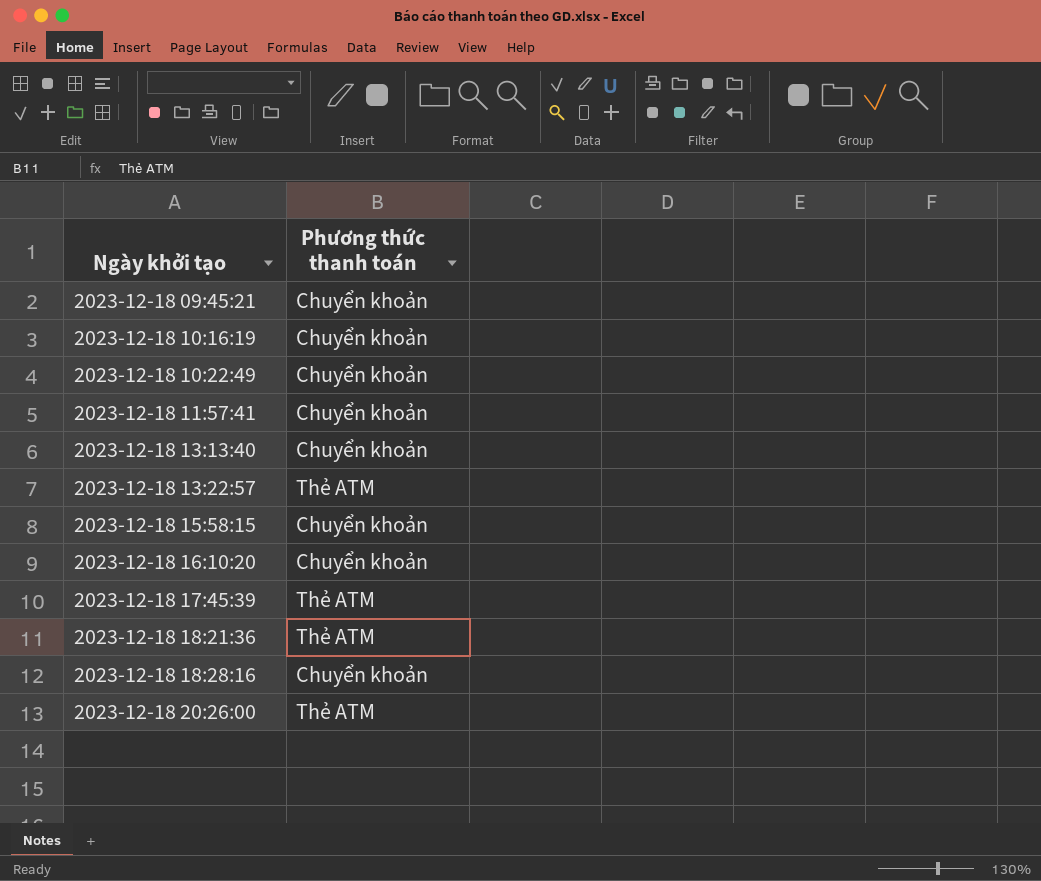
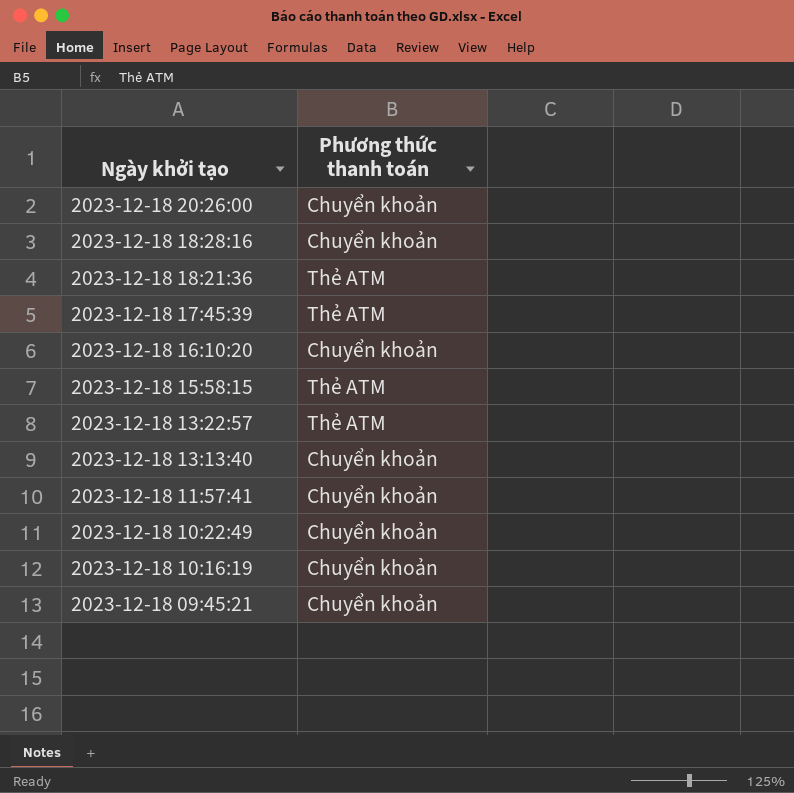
row order: Ngày khởi tạo ascending -> Ngày khởi tạo descending
2023-12-18 20:26:00 | Phương thức thanh toán: Thẻ ATM -> Chuyển khoản
2023-12-18 15:58:15 | Phương thức thanh toán: Chuyển khoản -> Thẻ ATM

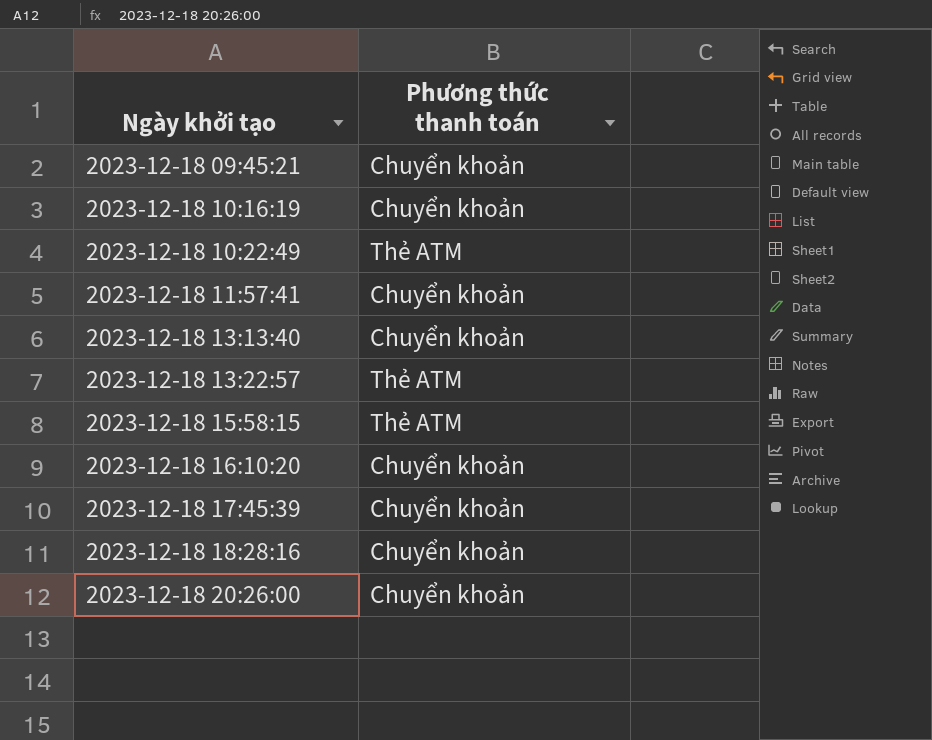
row order: Ngày khởi tạo descending -> Ngày khởi tạo ascending
row 2023-12-18 18:21:36: Thẻ ATM -> none
2023-12-18 10:22:49 | Phương thức thanh toán: Chuyển khoản -> Thẻ ATM
2023-12-18 17:45:39 | Phương thức thanh toán: Thẻ ATM -> Chuyển khoản

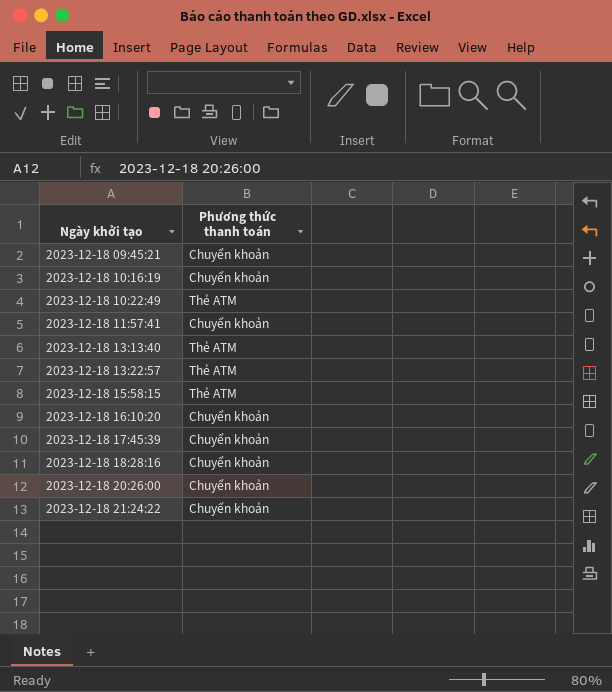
2023-12-18 13:13:40 | Phương thức thanh toán: Chuyển khoản -> Thẻ ATM
row 2023-12-18 21:24:22: none -> Chuyển khoản

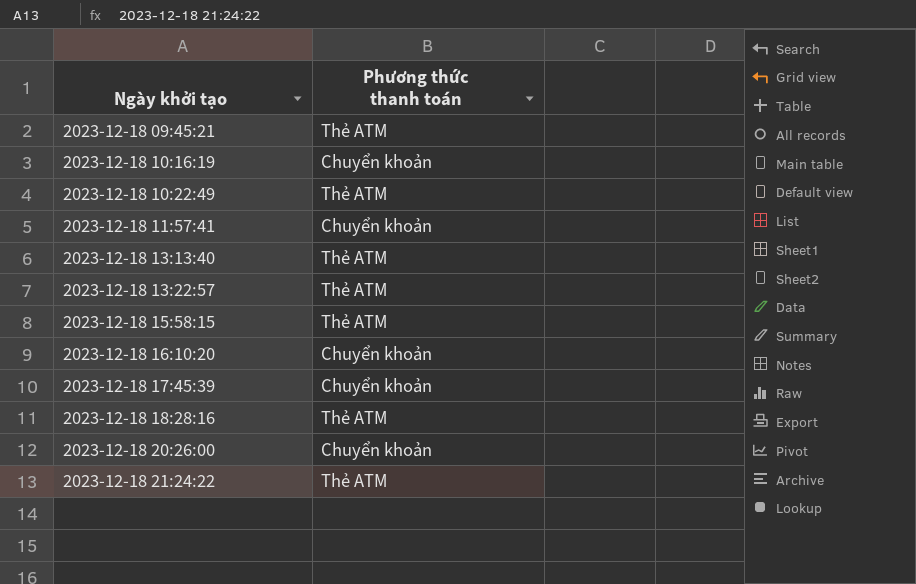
2023-12-18 09:45:21 | Phương thức thanh toán: Chuyển khoản -> Thẻ ATM
2023-12-18 18:28:16 | Phương thức thanh toán: Chuyển khoản -> Thẻ ATM
2023-12-18 21:24:22 | Phương thức thanh toán: Chuyển khoản -> Thẻ ATM

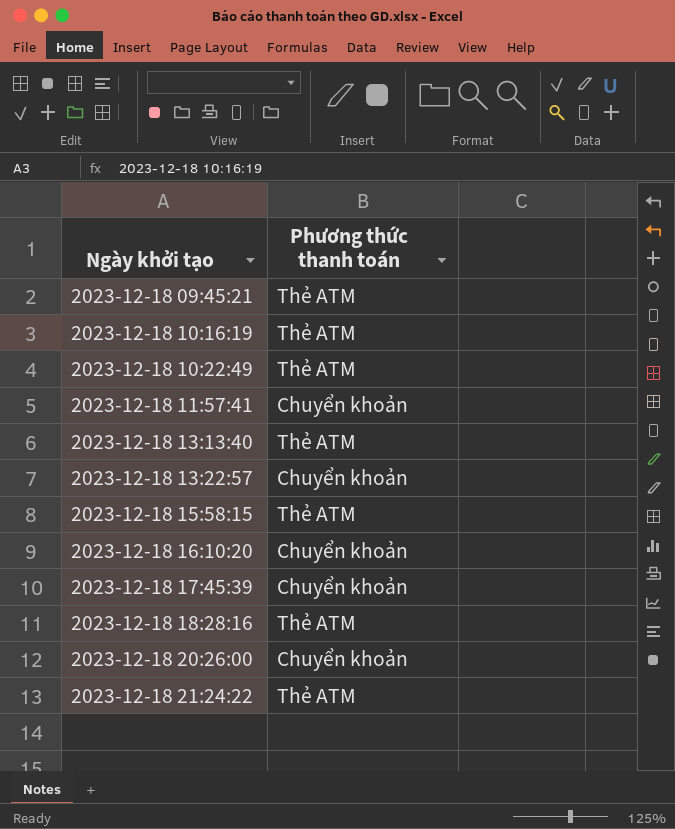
2023-12-18 10:16:19 | Phương thức thanh toán: Chuyển khoản -> Thẻ ATM
2023-12-18 13:22:57 | Phương thức thanh toán: Thẻ ATM -> Chuyển khoản

